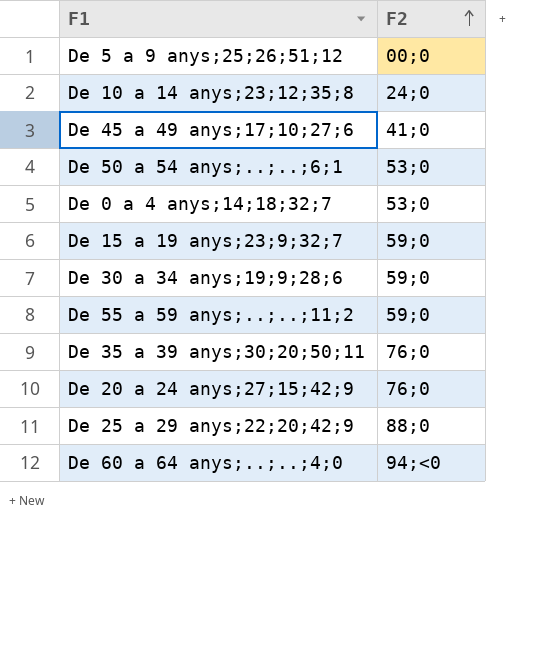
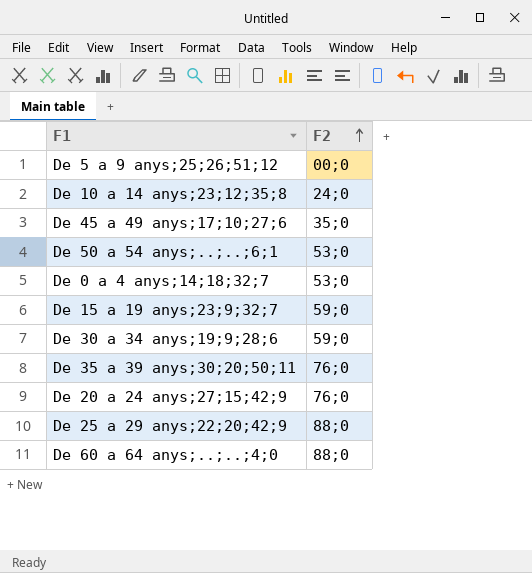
row De 55 a 59 anys;..;..;11;2: 59;0 -> none
De 45 a 49 anys;17;10;27;6 | F2: 41;0 -> 35;0
De 60 a 64 anys;..;..;4;0 | F2: 94;<0 -> 88;0

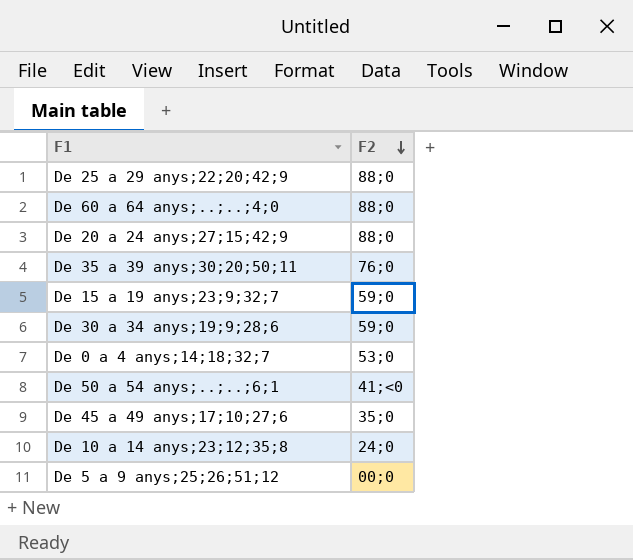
row order: F2 ascending -> F2 descending
De 20 a 24 anys;27;15;42;9 | F2: 76;0 -> 88;0
De 50 a 54 anys;..;..;6;1 | F2: 53;0 -> 41;<0

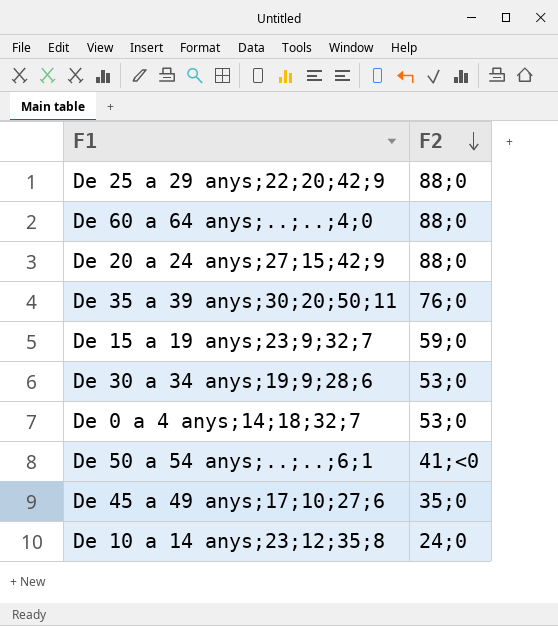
row De 5 a 9 anys;25;26;51;12: 00;0 -> none
De 30 a 34 anys;19;9;28;6 | F2: 59;0 -> 53;0

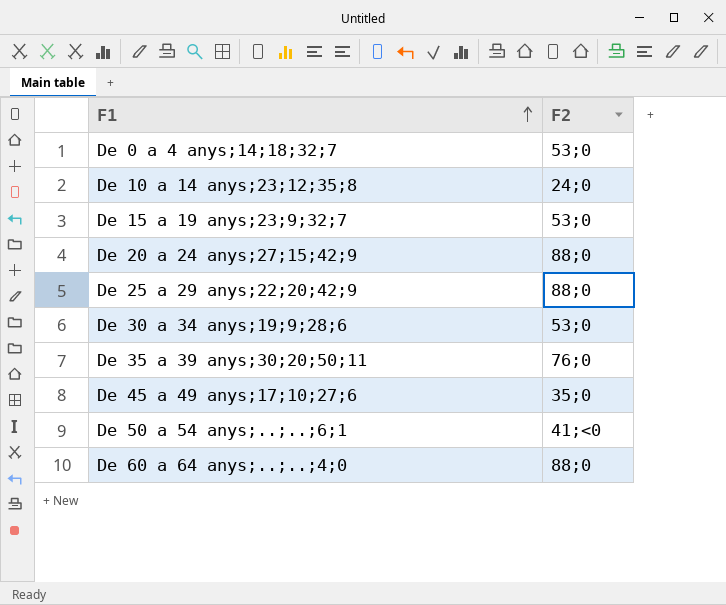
row order: F2 descending -> F1 ascending
De 15 a 19 anys;23;9;32;7 | F2: 59;0 -> 53;0

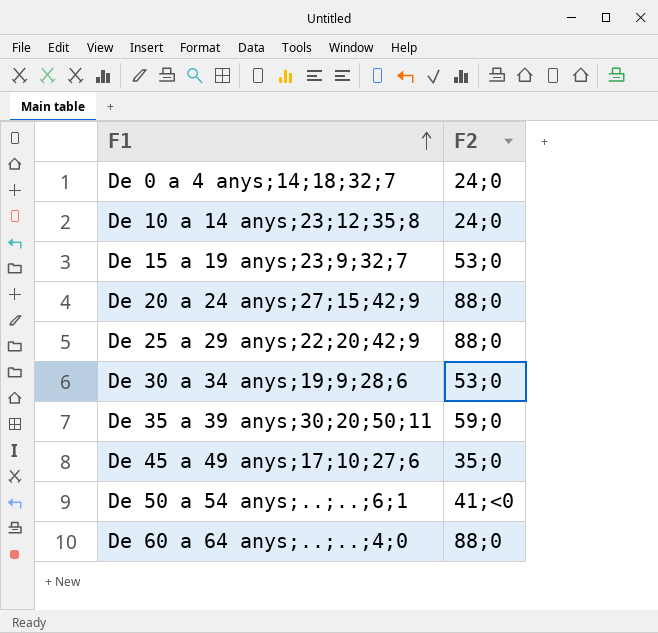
De 0 a 4 anys;14;18;32;7 | F2: 53;0 -> 24;0
De 35 a 39 anys;30;20;50;11 | F2: 76;0 -> 59;0

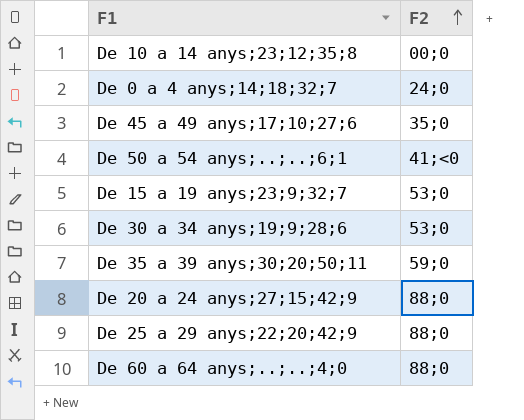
row order: F1 ascending -> F2 ascending
De 10 a 14 anys;23;12;35;8 | F2: 24;0 -> 00;0

